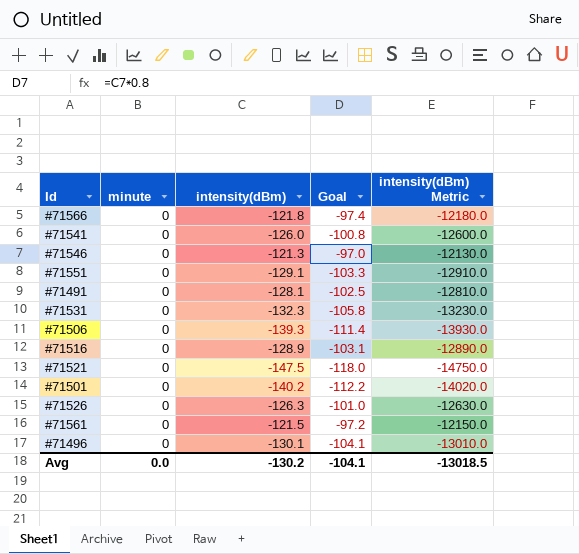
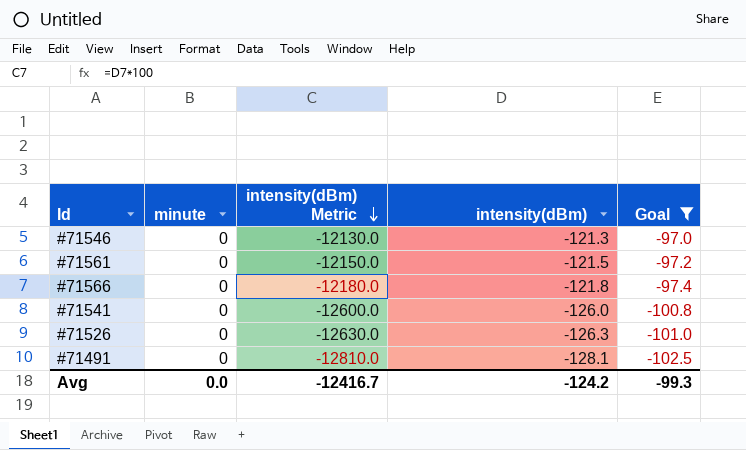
filter: none -> Goal >= -102.5
row order: none -> intensity(dBm) Metric descending
column intensity(dBm) Metric | position: 5 -> 3
Avg | intensity(dBm) Metric: -13018.5 -> -12416.7
Avg | intensity(dBm): -130.2 -> -124.2
Avg | Goal: -104.1 -> -99.3

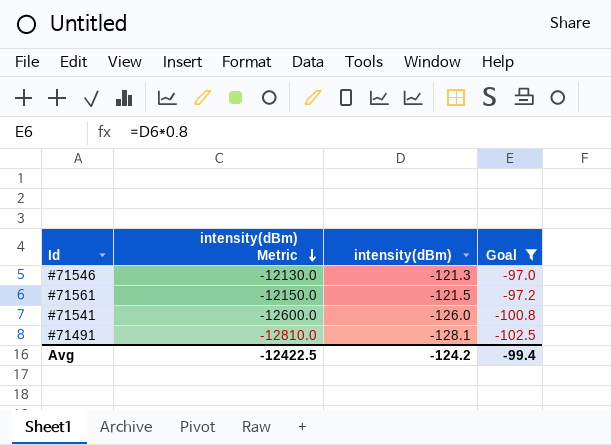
column minute | position: 2 -> none
row #71566: 0 | -12180.0 | -121.8 | -97.4 -> none
row #71526: 0 | -12630.0 | -126.3 | -101.0 -> none
Avg | intensity(dBm) Metric: -12416.7 -> -12422.5
Avg | Goal: -99.3 -> -99.4

